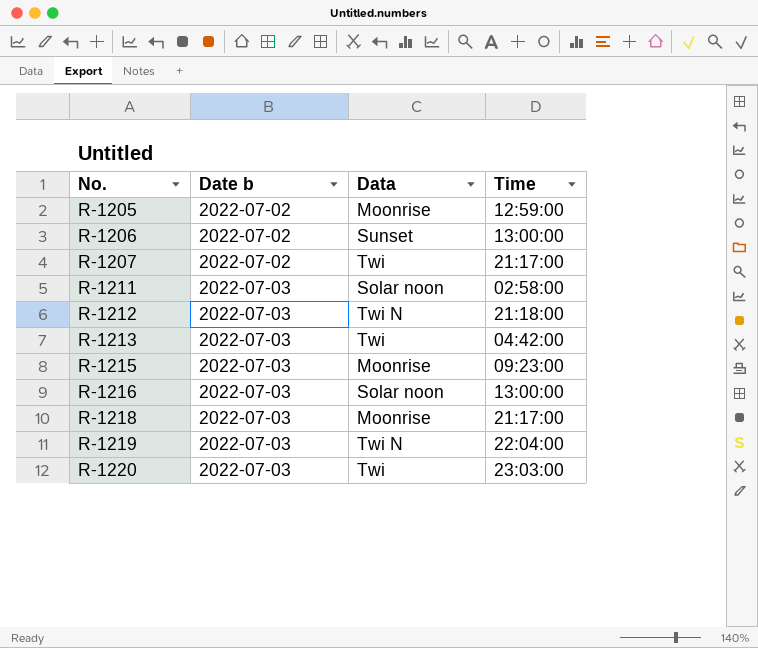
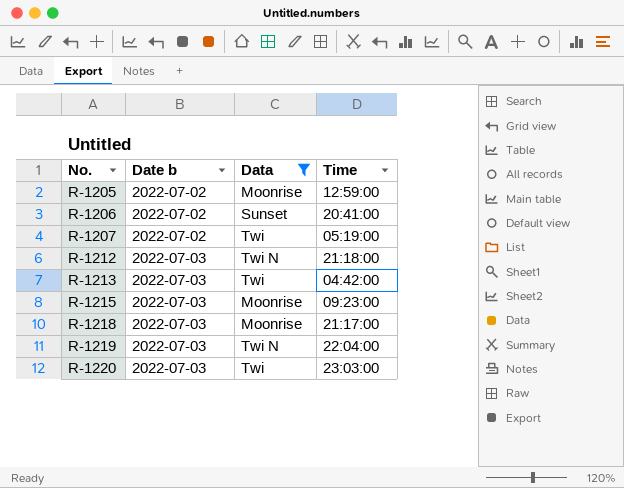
filter: none -> Data != Solar noon
R-1206 | Time: 13:00:00 -> 20:41:00
R-1207 | Time: 21:17:00 -> 05:19:00

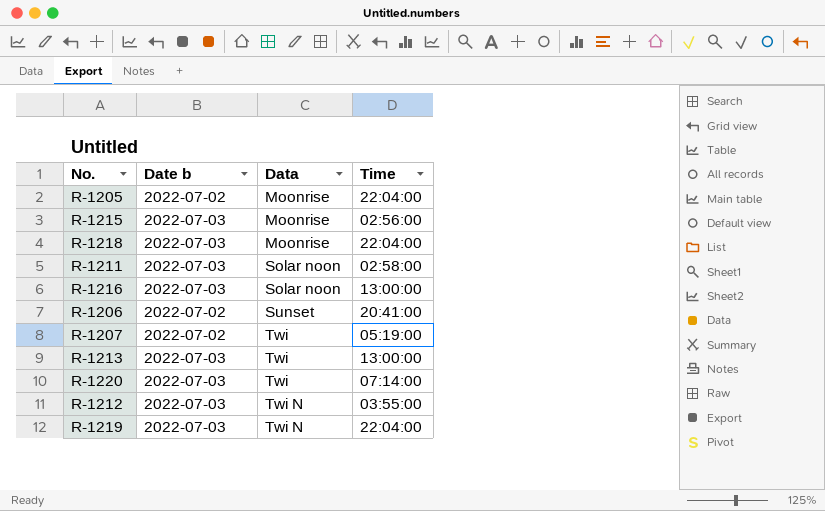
filter: Data != Solar noon -> none
row order: No. ascending -> Data ascending
R-1205 | Time: 12:59:00 -> 22:04:00
R-1215 | Time: 09:23:00 -> 02:56:00
R-1218 | Time: 21:17:00 -> 22:04:00
R-1213 | Time: 04:42:00 -> 13:00:00
R-1220 | Time: 23:03:00 -> 07:14:00
R-1212 | Time: 21:18:00 -> 03:55:00

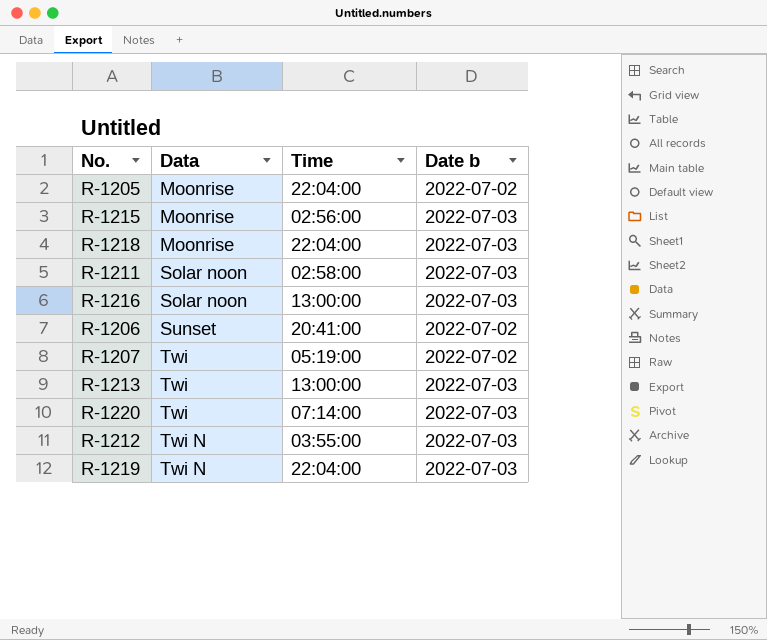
column Date b | position: 2 -> 4

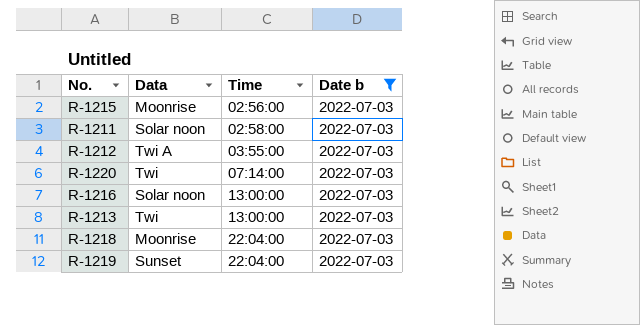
filter: none -> Date b = 2022-07-03
row order: Data ascending -> Time ascending
R-1212 | Data: Twi N -> Twi A
R-1219 | Data: Twi N -> Sunset

